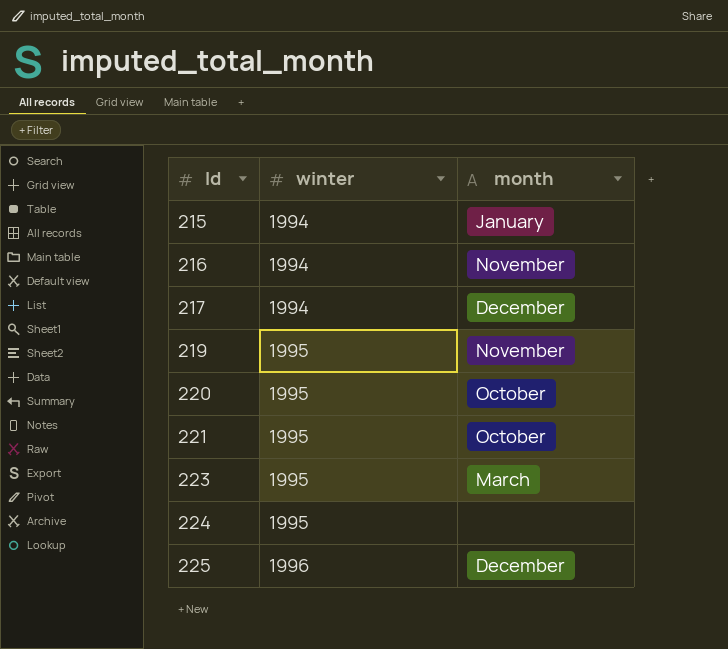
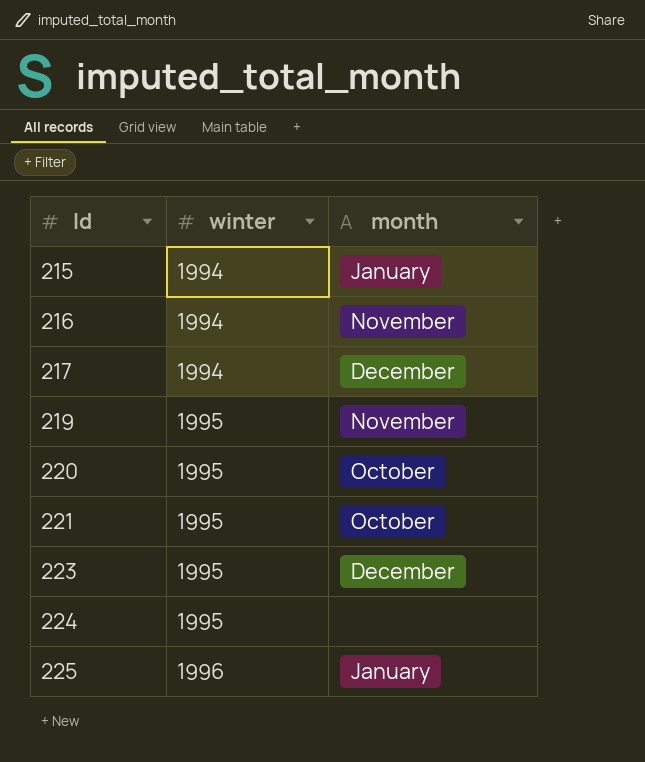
223 | month: March -> December
225 | month: December -> January

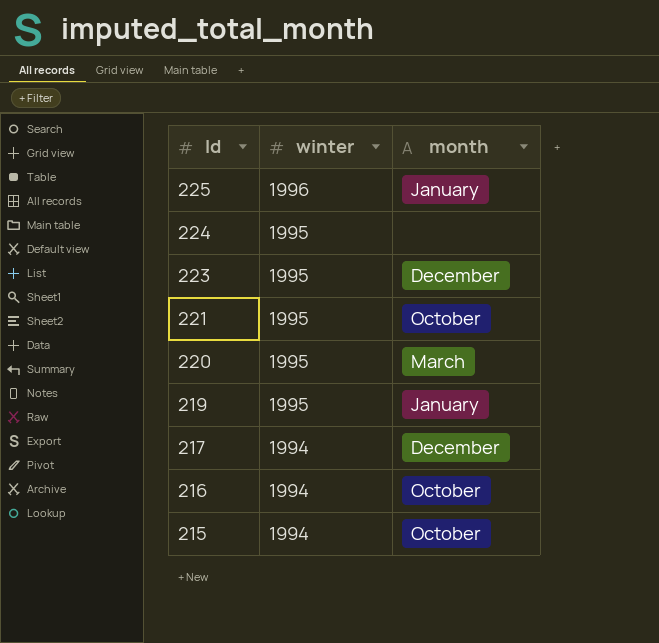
row order: Id ascending -> Id descending
220 | month: October -> March
219 | month: November -> January
216 | month: November -> October
215 | month: January -> October

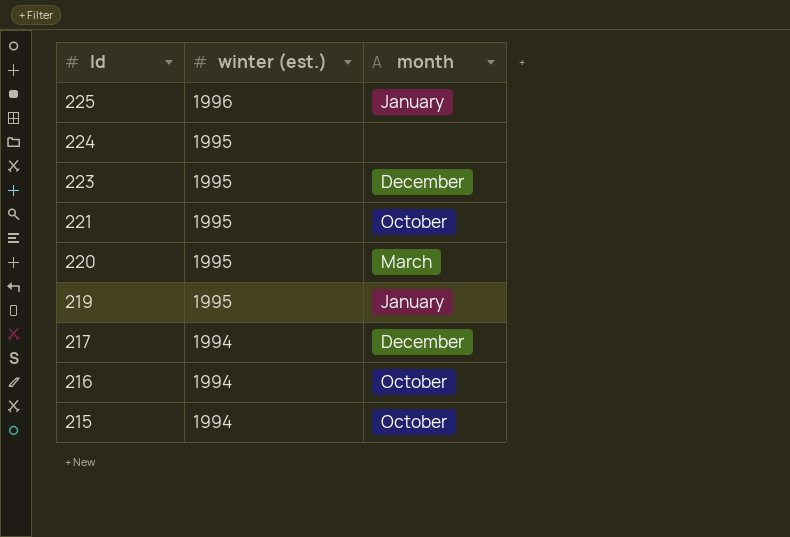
column name: winter -> winter (est.)

